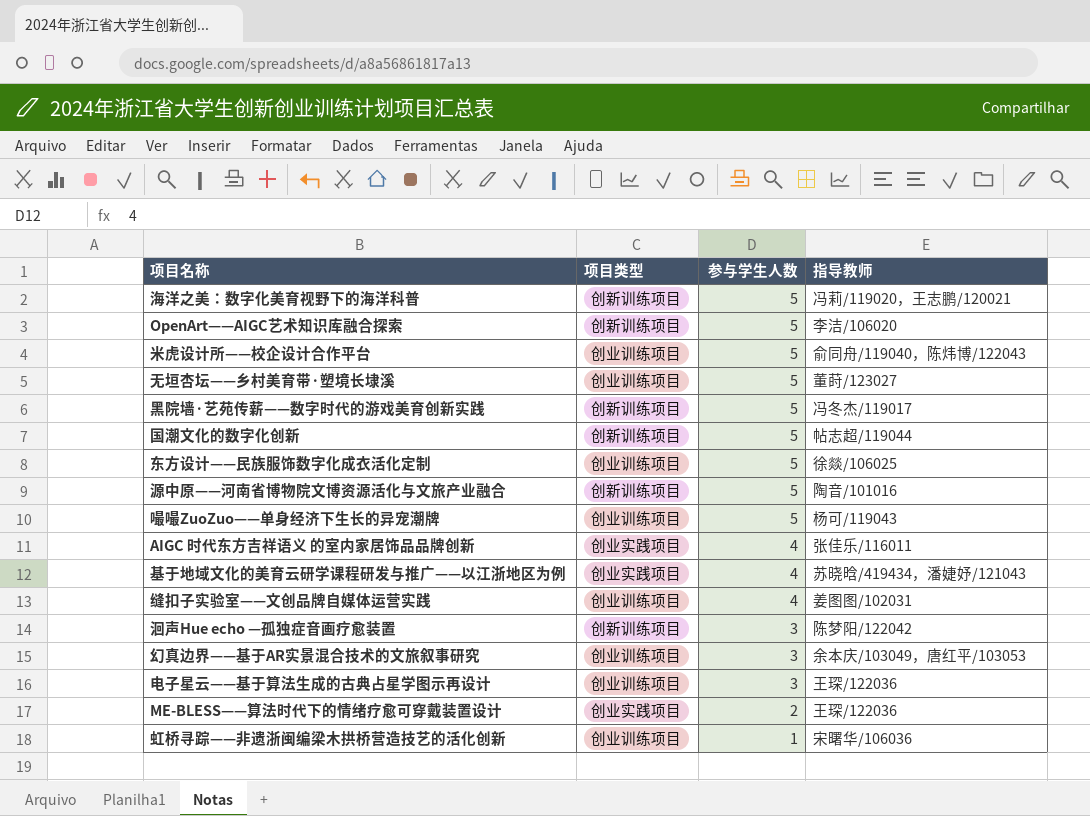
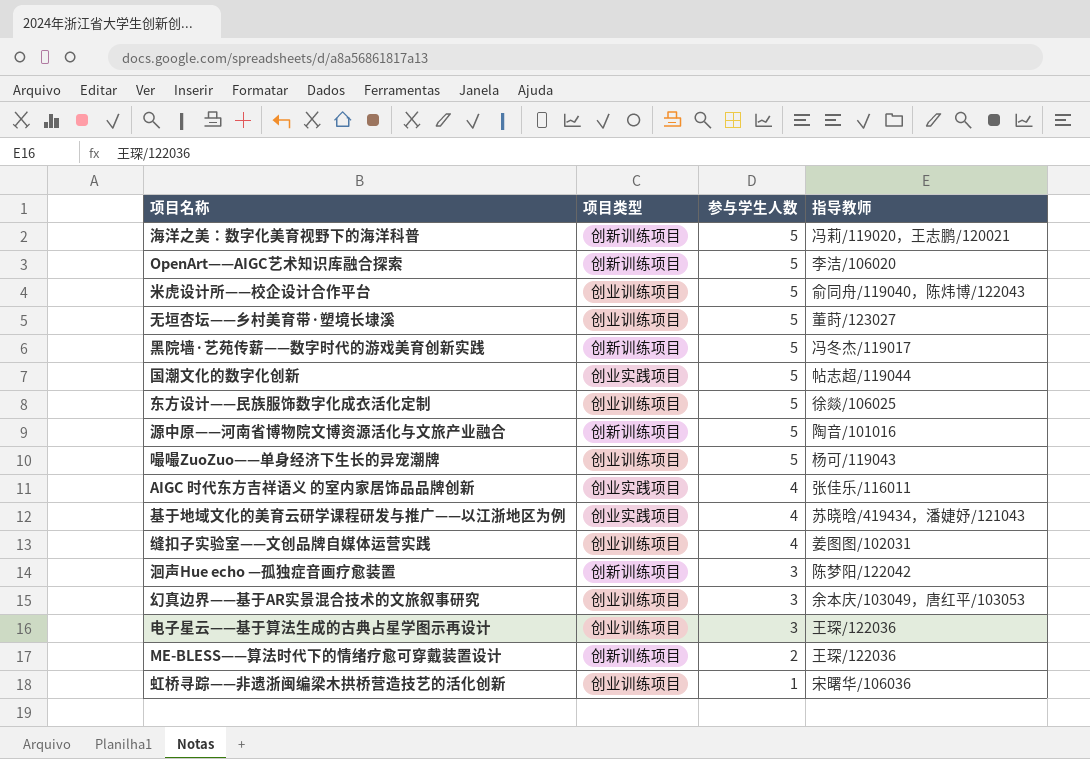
国潮文化的数字化创新 | 项目类型: 创新训练项目 -> 创业实践项目
ME-BLESS——算法时代下的情绪疗愈可穿戴装置设计 | 项目类型: 创业实践项目 -> 创新训练项目

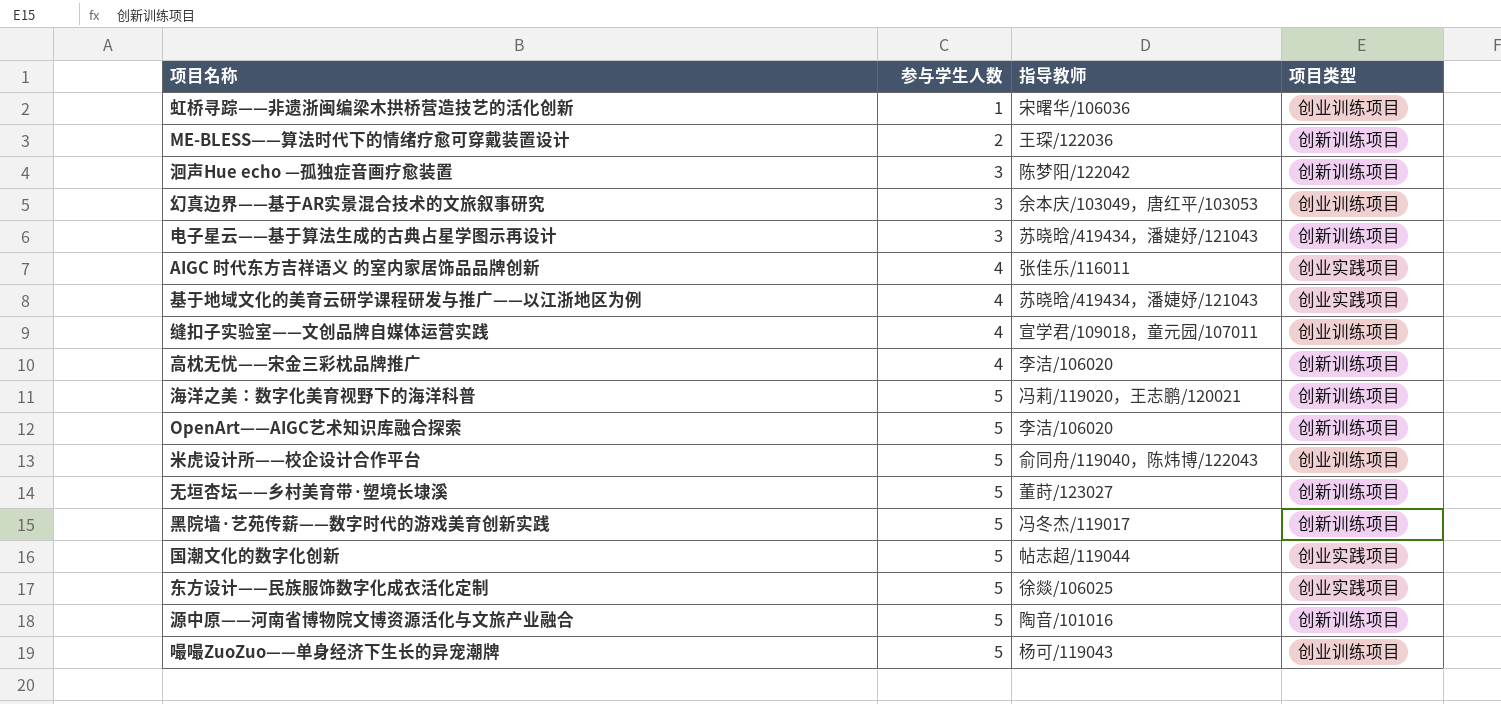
row order: 参与学生人数 descending -> 参与学生人数 ascending
column 项目类型 | position: 2 -> 4
电子星云——基于算法生成的古典占星学图示再设计 | 指导教师: 王琛/122036 -> 苏晓晗/419434，潘婕妤/121043
电子星云——基于算法生成的古典占星学图示再设计 | 项目类型: 创业训练项目 -> 创新训练项目
缝扣子实验室——文创品牌自媒体运营实践 | 指导教师: 姜图图/102031 -> 宣学君/109018，童元园/107011
row 高枕无忧——宋金三彩枕品牌推广: none -> 4 | 李洁/106020 | 创新训练项目
无垣杏坛——乡村美育带·塑境长埭溪 | 项目类型: 创业训练项目 -> 创新训练项目
东方设计——民族服饰数字化成衣活化定制 | 项目类型: 创业训练项目 -> 创业实践项目

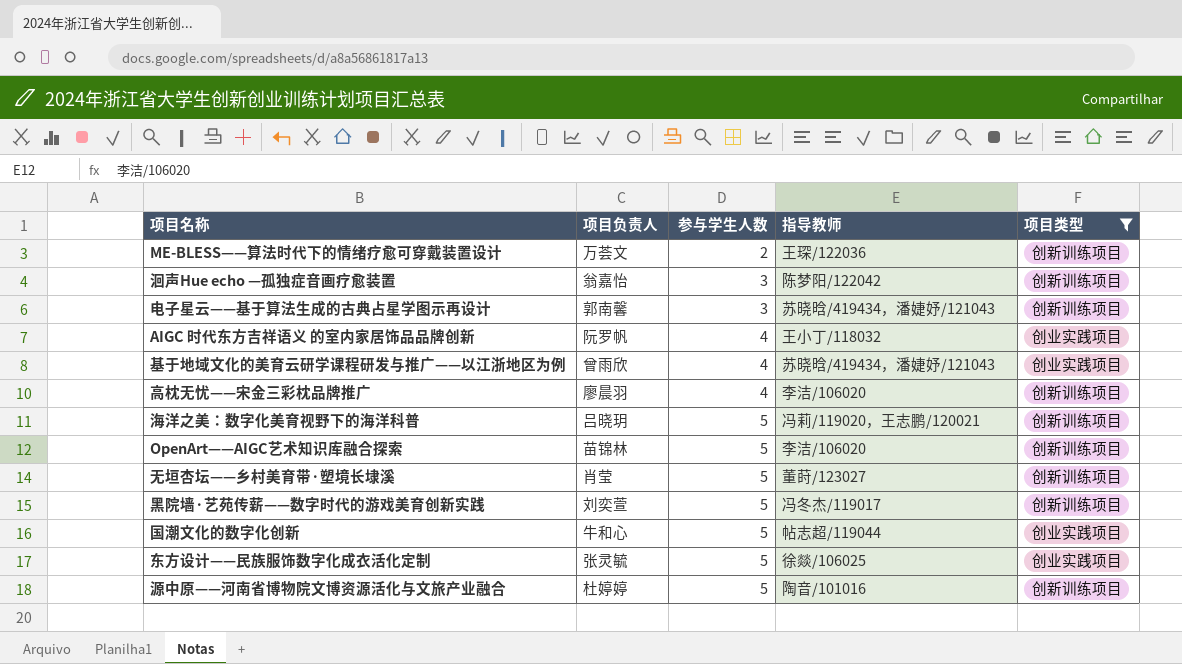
filter: none -> 项目类型 != 创业训练项目
column 项目负责人 | position: none -> 2
AIGC 时代东方吉祥语义 的室内家居饰品品牌创新 | 指导教师: 张佳乐/116011 -> 王小丁/118032

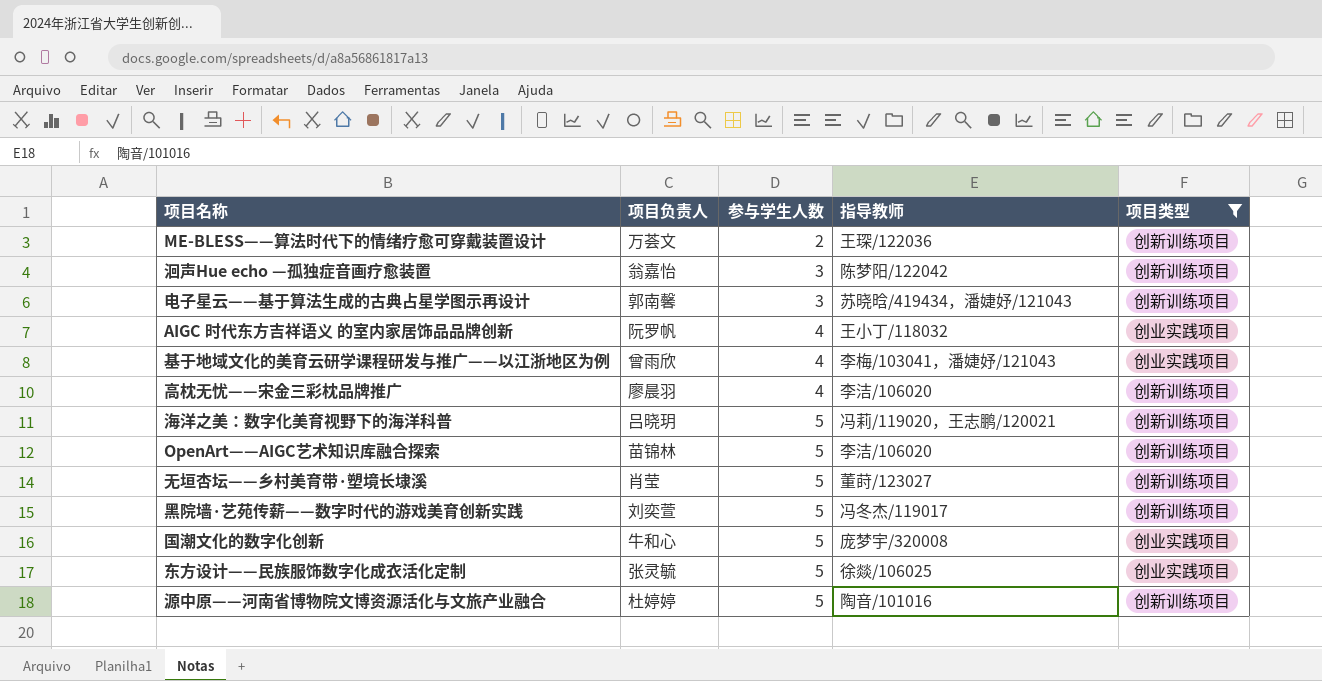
基于地域文化的美育云研学课程研发与推广——以江浙地区为例 | 指导教师: 苏晓晗/419434，潘婕妤/121043 -> 李梅/103041，潘婕妤/121043
国潮文化的数字化创新 | 指导教师: 帖志超/119044 -> 庞梦宇/320008

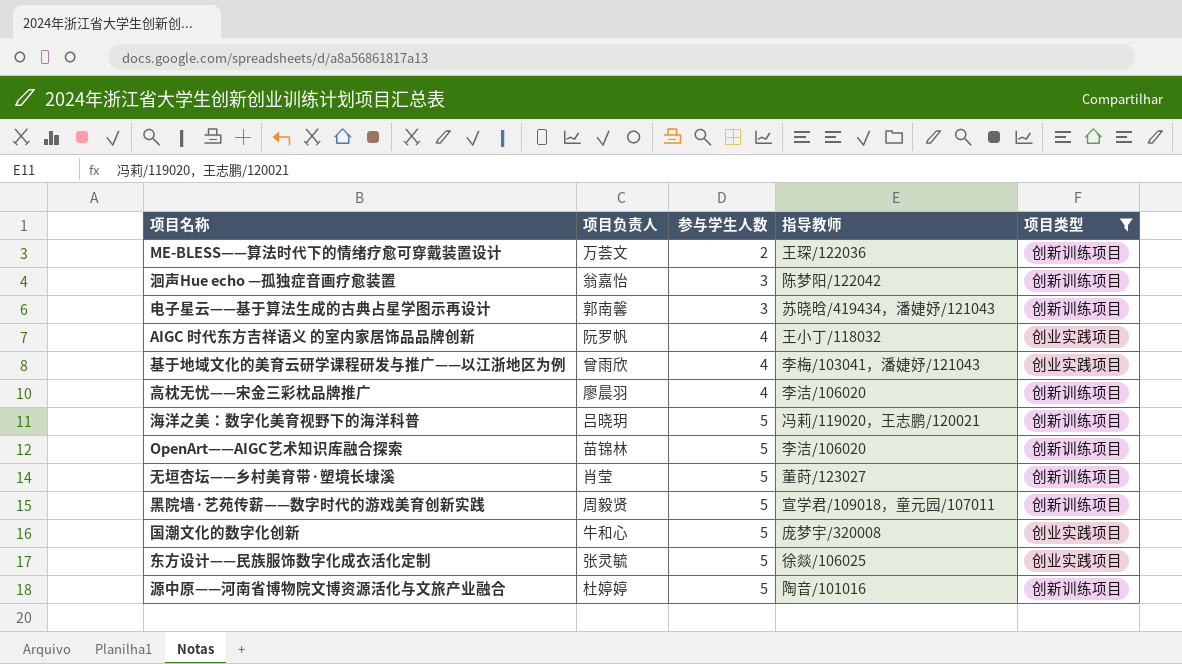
黑院墙·艺苑传薪——数字时代的游戏美育创新实践 | 项目负责人: 刘奕萱 -> 周毅贤
黑院墙·艺苑传薪——数字时代的游戏美育创新实践 | 指导教师: 冯冬杰/119017 -> 宣学君/109018，童元园/107011

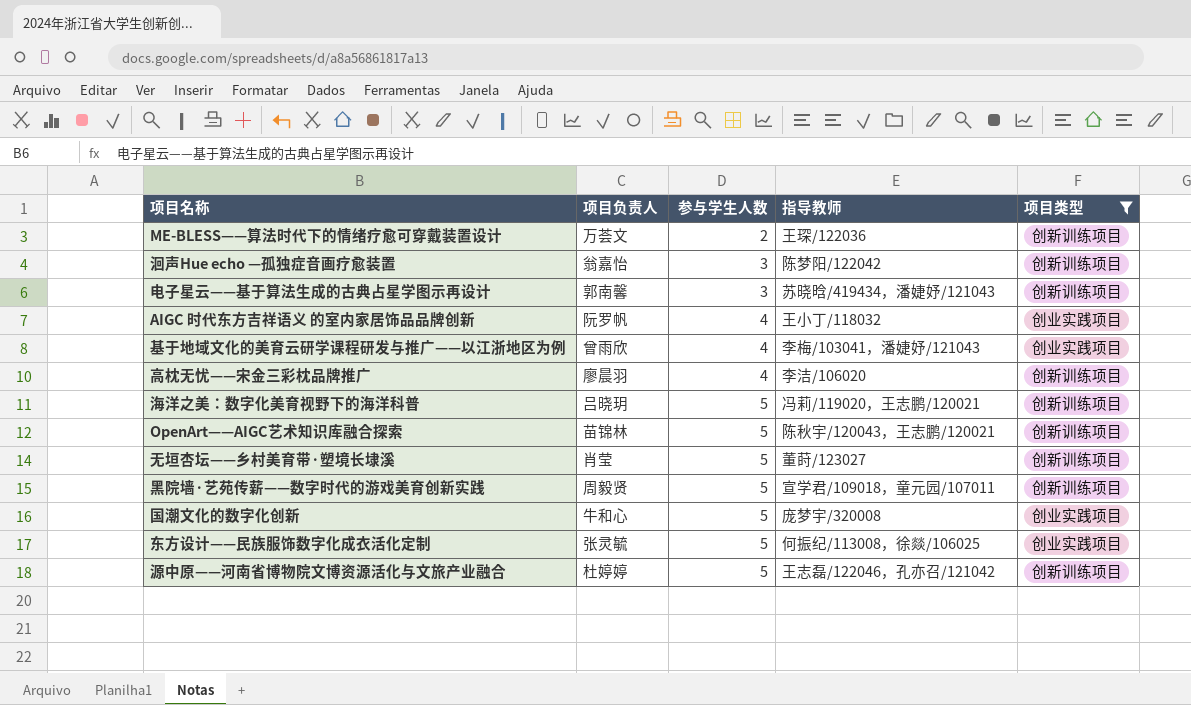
OpenArt——AIGC艺术知识库融合探索 | 指导教师: 李洁/106020 -> 陈秋宇/120043，王志鹏/120021
东方设计——民族服饰数字化成衣活化定制 | 指导教师: 徐燚/106025 -> 何振纪/113008，徐燚/106025
源中原——河南省博物院文博资源活化与文旅产业融合 | 指导教师: 陶音/101016 -> 王志磊/122046，孔亦召/121042

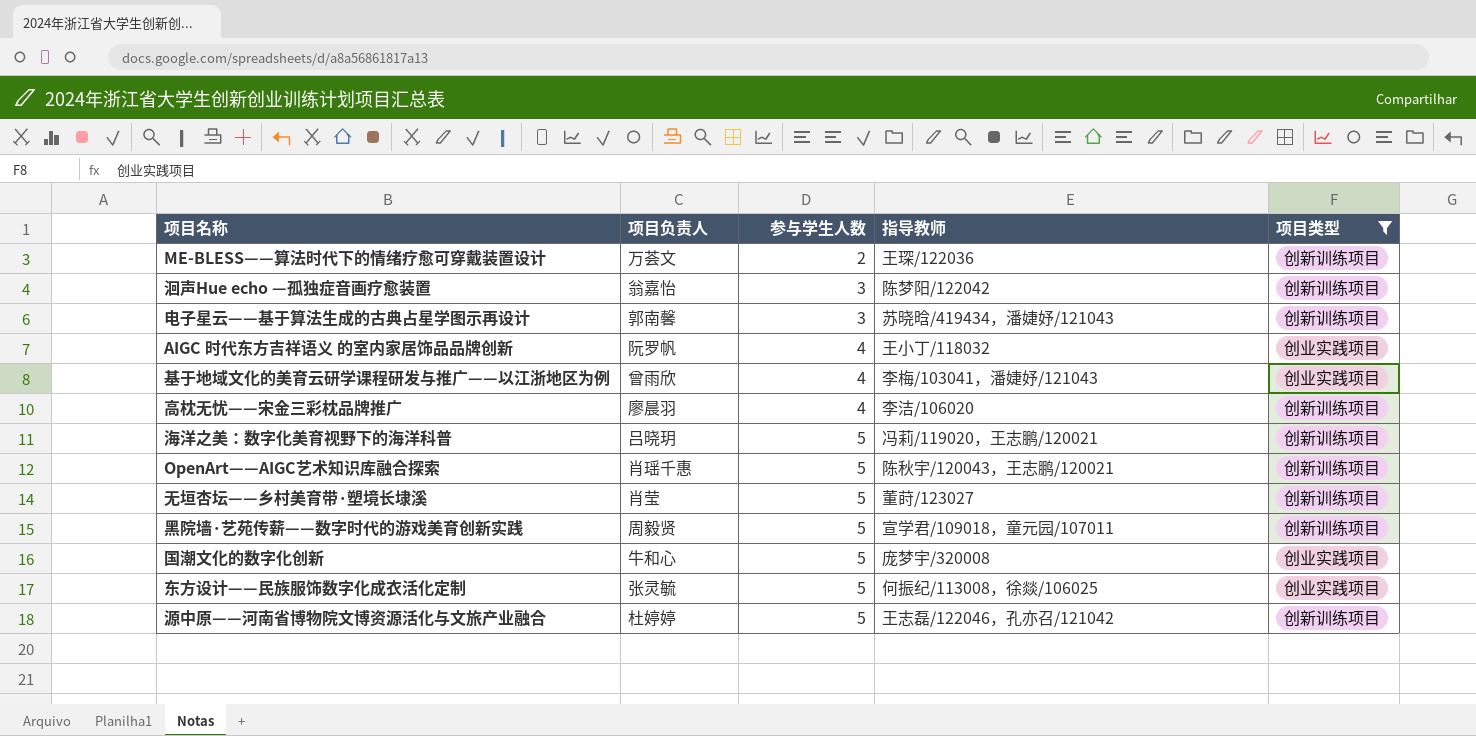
OpenArt——AIGC艺术知识库融合探索 | 项目负责人: 苗锦林 -> 肖瑶千惠

